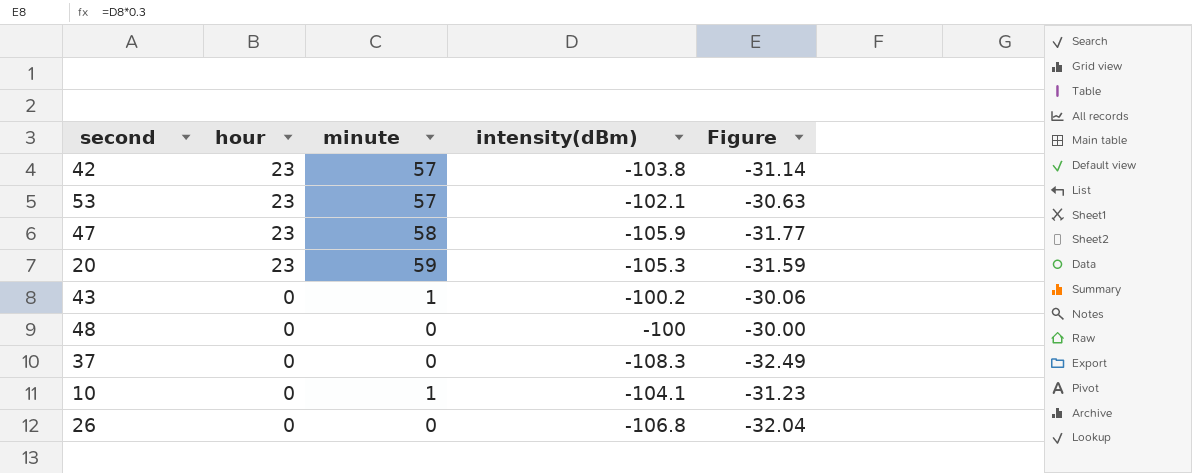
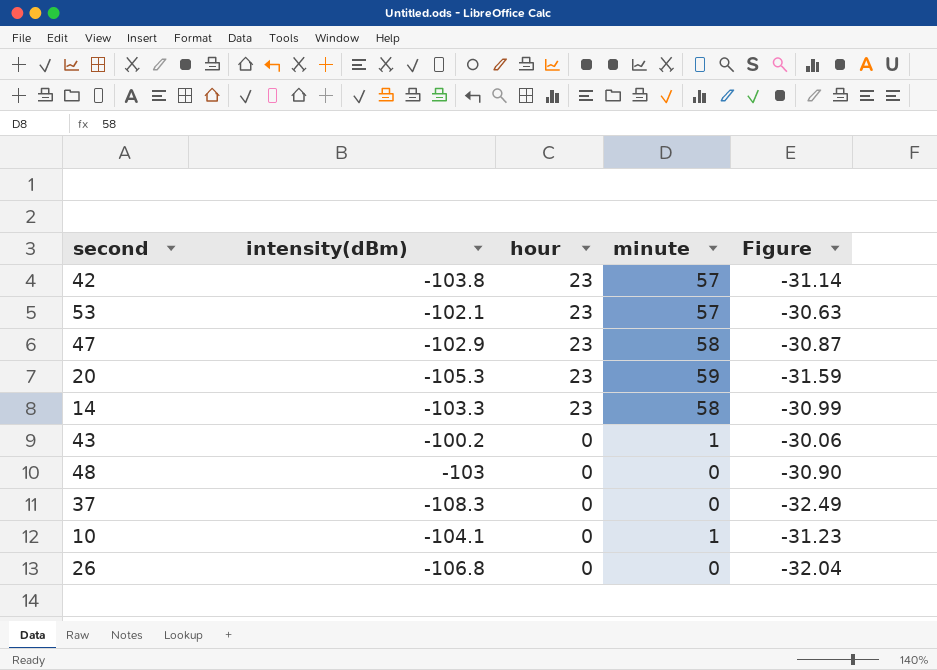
column intensity(dBm) | position: 4 -> 2
47 | intensity(dBm): -105.9 -> -102.9
47 | Figure: -31.77 -> -30.87
row 14: none -> -103.3 | 23 | 58 | -30.99
48 | intensity(dBm): -100 -> -103
48 | Figure: -30.00 -> -30.90

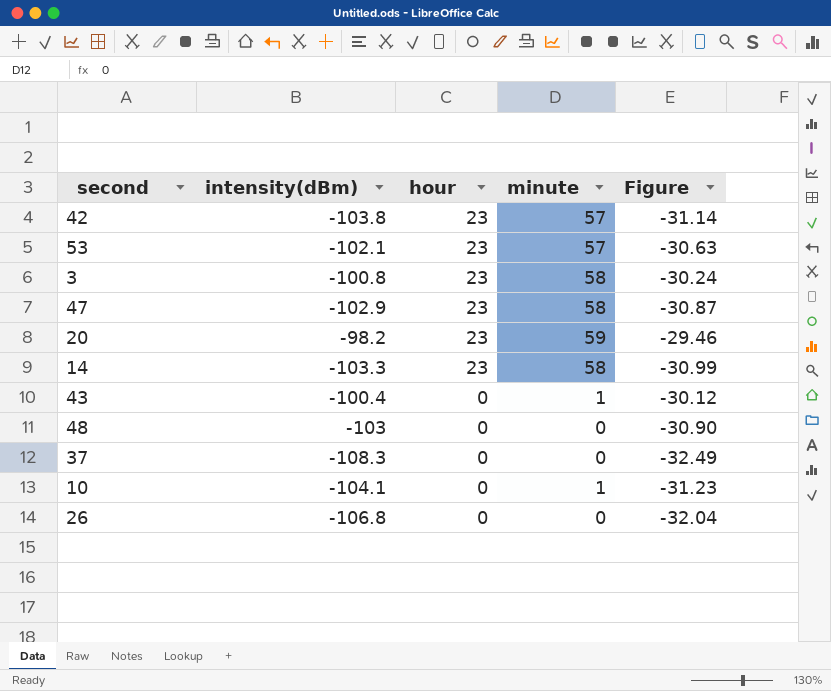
row 3: none -> -100.8 | 23 | 58 | -30.24
20 | intensity(dBm): -105.3 -> -98.2
20 | Figure: -31.59 -> -29.46
43 | intensity(dBm): -100.2 -> -100.4
43 | Figure: -30.06 -> -30.12

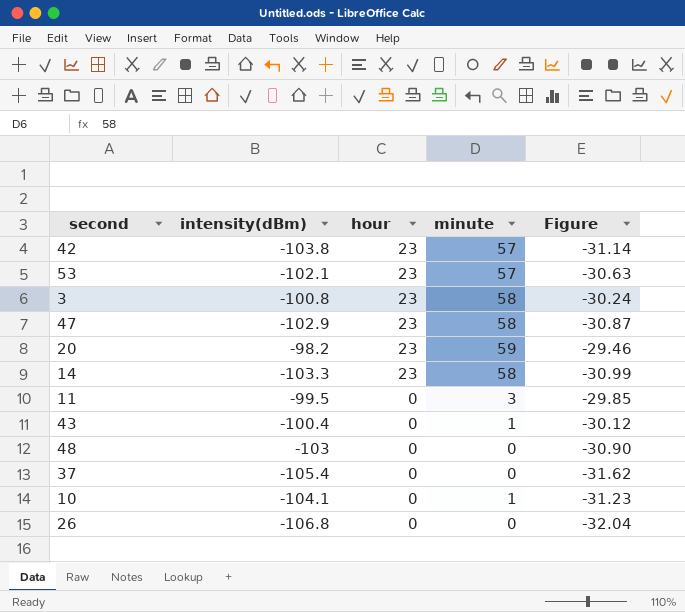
row 11: none -> -99.5 | 0 | 3 | -29.85
37 | intensity(dBm): -108.3 -> -105.4
37 | Figure: -32.49 -> -31.62

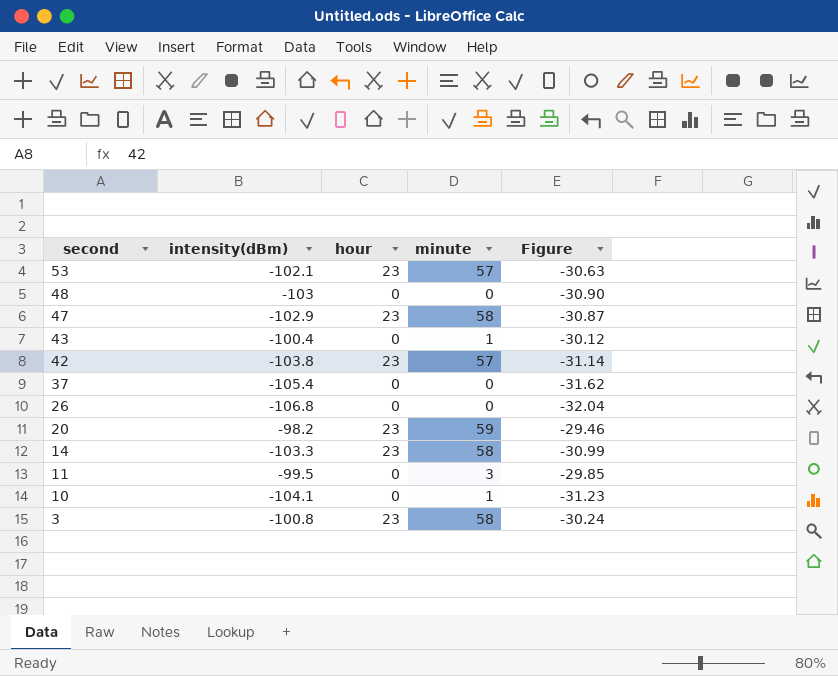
row order: hour descending -> second descending

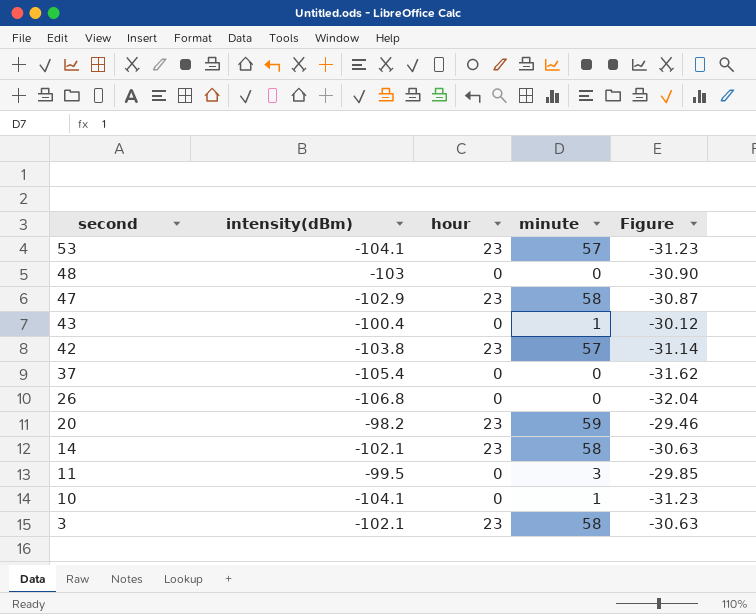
53 | intensity(dBm): -102.1 -> -104.1
53 | Figure: -30.63 -> -31.23
14 | intensity(dBm): -103.3 -> -102.1
14 | Figure: -30.99 -> -30.63
3 | intensity(dBm): -100.8 -> -102.1
3 | Figure: -30.24 -> -30.63

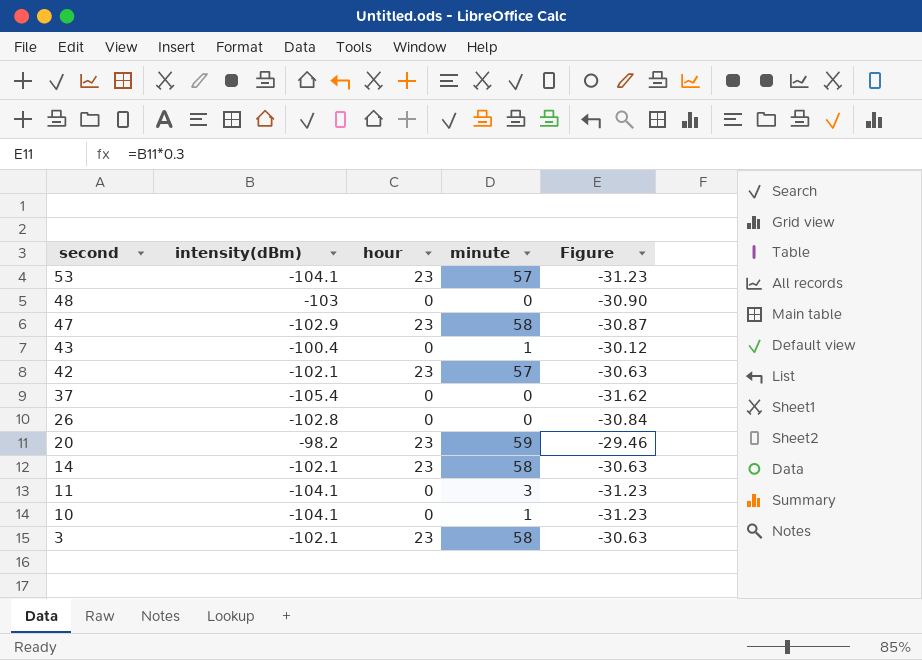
42 | intensity(dBm): -103.8 -> -102.1
42 | Figure: -31.14 -> -30.63
26 | intensity(dBm): -106.8 -> -102.8
26 | Figure: -32.04 -> -30.84
11 | intensity(dBm): -99.5 -> -104.1
11 | Figure: -29.85 -> -31.23

